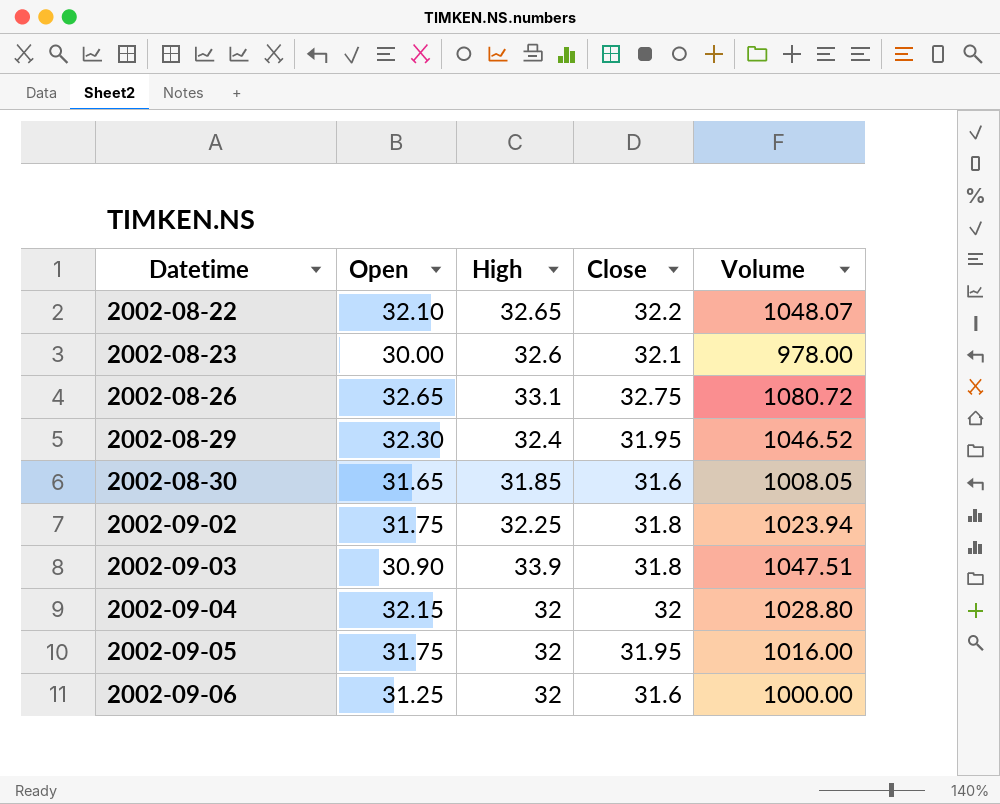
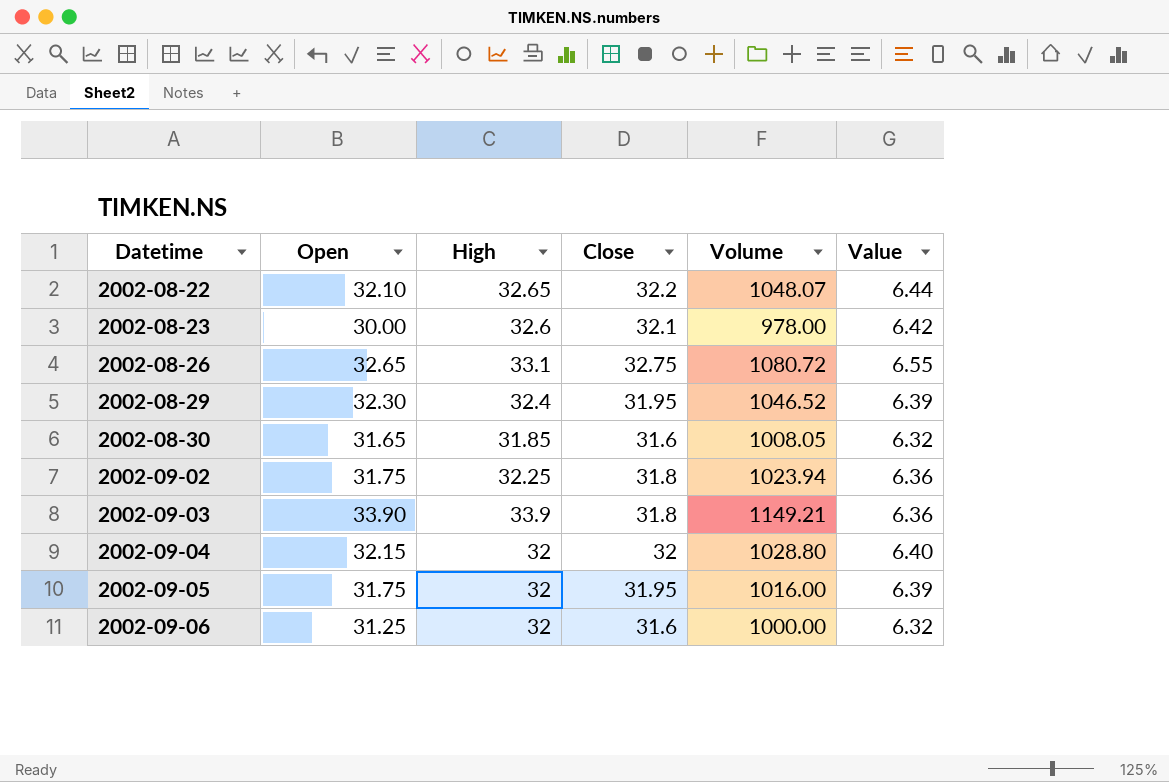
column Value | formula: none -> [Close] * 0.2
2002-09-03 | Open: 30.90 -> 33.90
2002-09-03 | Volume: 1047.51 -> 1149.21

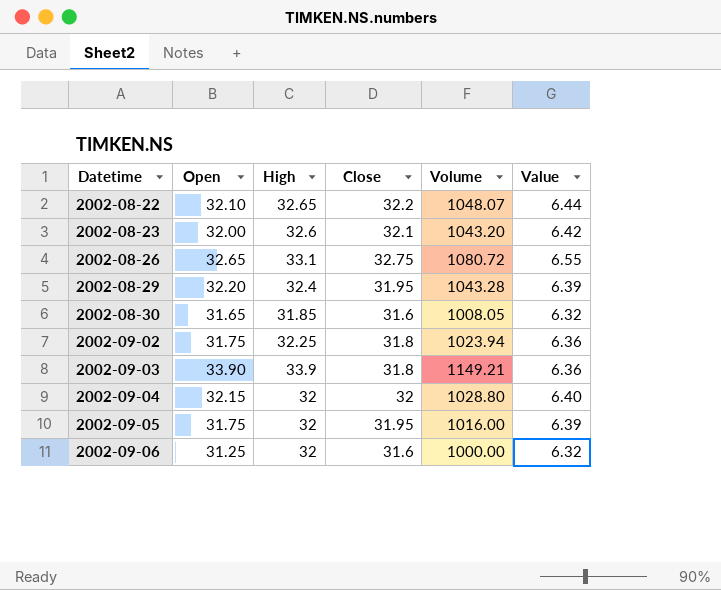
2002-08-23 | Open: 30.00 -> 32.00
2002-08-23 | Volume: 978.00 -> 1043.20
2002-08-29 | Open: 32.30 -> 32.20
2002-08-29 | Volume: 1046.52 -> 1043.28

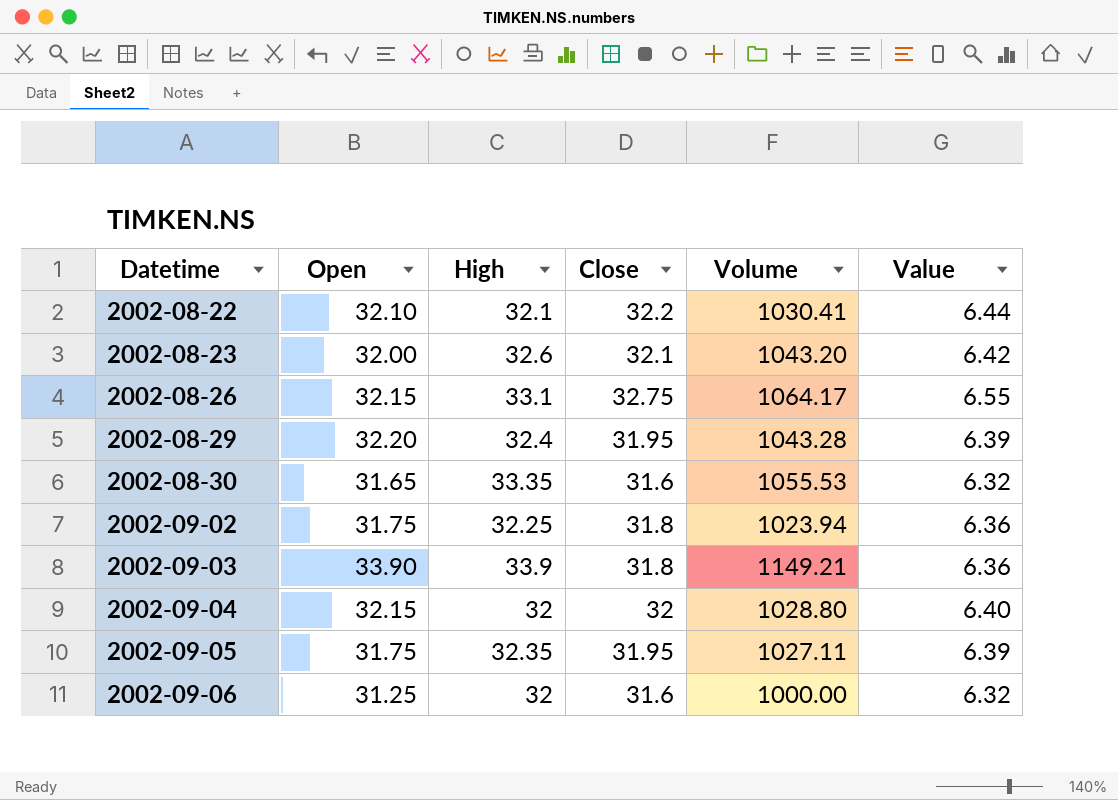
2002-08-22 | High: 32.65 -> 32.1
2002-08-22 | Volume: 1048.07 -> 1030.41
2002-08-26 | Open: 32.65 -> 32.15
2002-08-26 | Volume: 1080.72 -> 1064.17
2002-08-30 | High: 31.85 -> 33.35
2002-08-30 | Volume: 1008.05 -> 1055.53
2002-09-05 | High: 32 -> 32.35
2002-09-05 | Volume: 1016.00 -> 1027.11

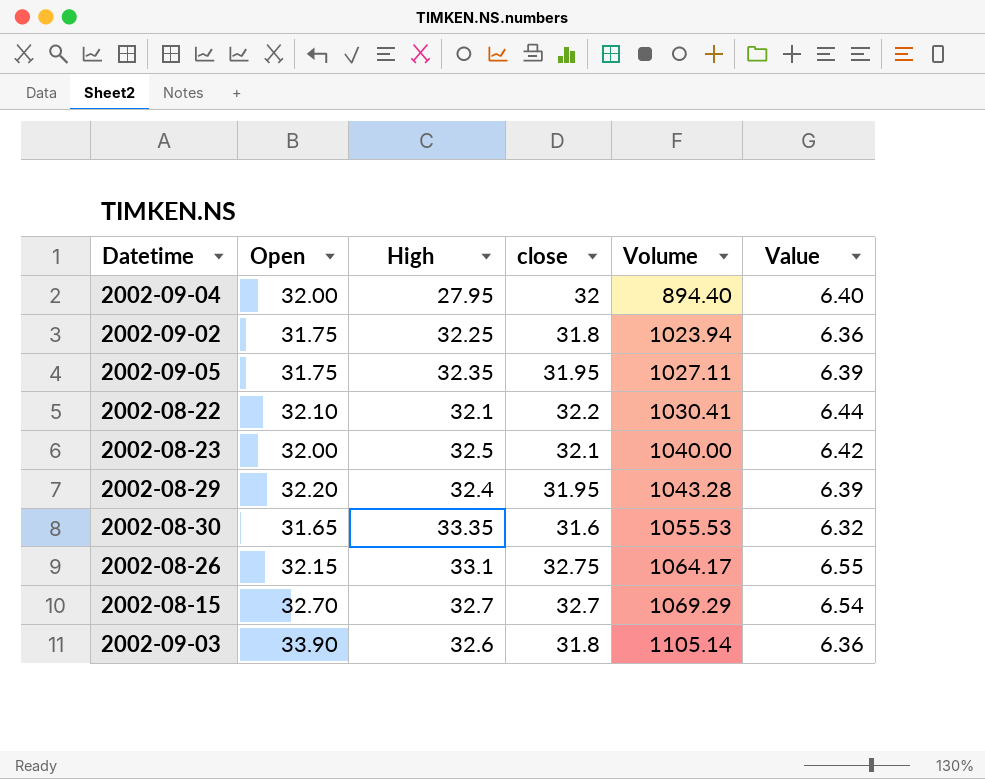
row order: Datetime ascending -> Volume ascending
column name: Close -> close
row 2002-09-06: 31.25 | 32 | 31.6 | 1000.00 | 6.32 -> none
2002-09-04 | Open: 32.15 -> 32.00
2002-09-04 | High: 32 -> 27.95
2002-09-04 | Volume: 1028.80 -> 894.40
2002-08-23 | High: 32.6 -> 32.5
2002-08-23 | Volume: 1043.20 -> 1040.00
row 2002-08-15: none -> 32.70 | 32.7 | 32.7 | 1069.29 | 6.54
2002-09-03 | High: 33.9 -> 32.6
2002-09-03 | Volume: 1149.21 -> 1105.14

